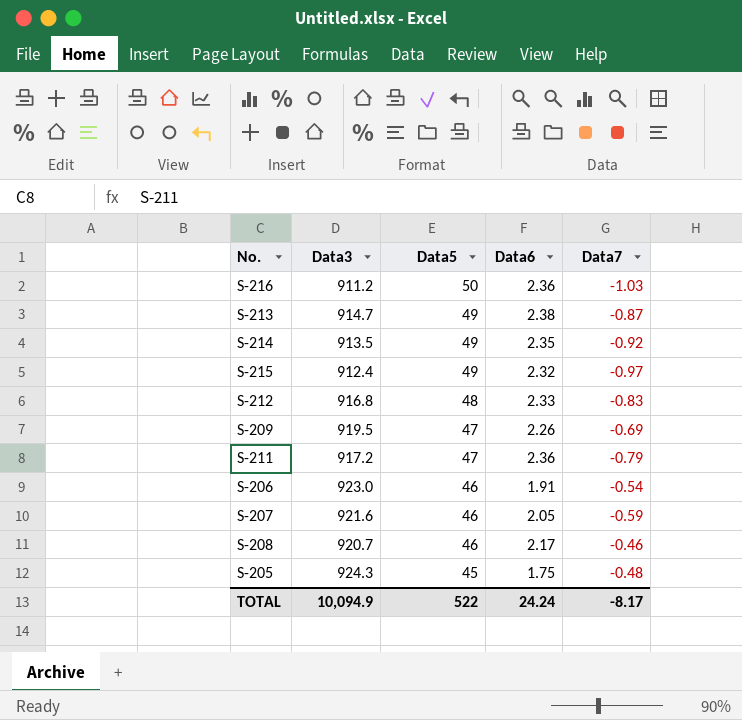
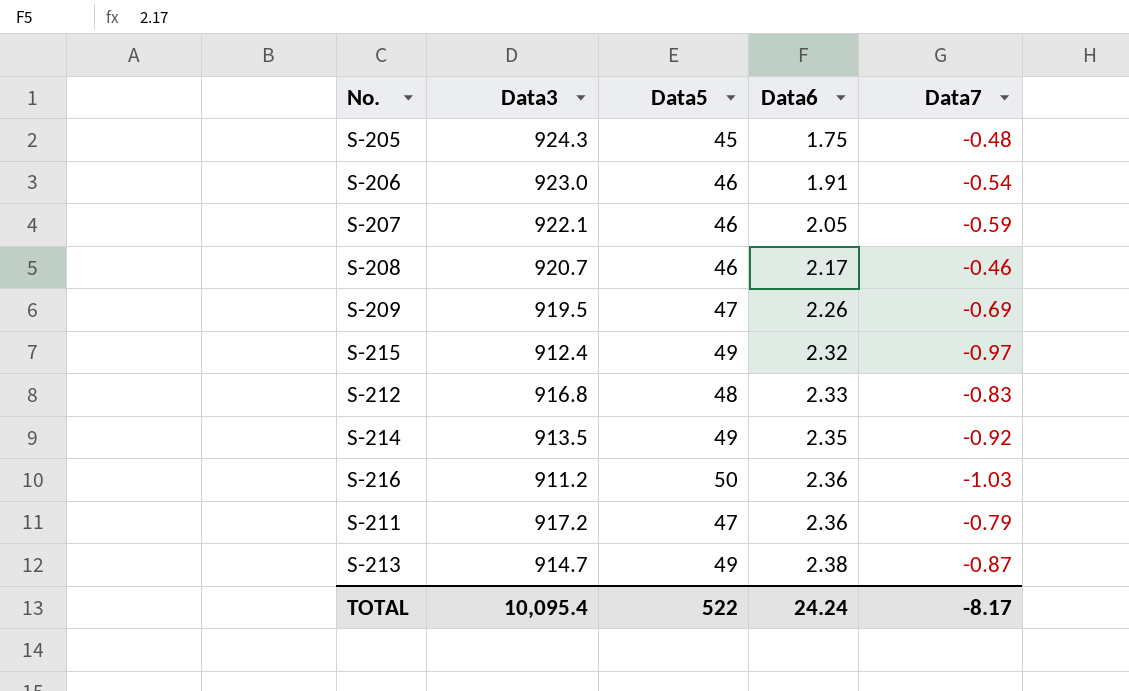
row order: Data5 descending -> Data6 ascending
S-207 | Data3: 921.6 -> 922.1
TOTAL | Data3: 10,094.9 -> 10,095.4

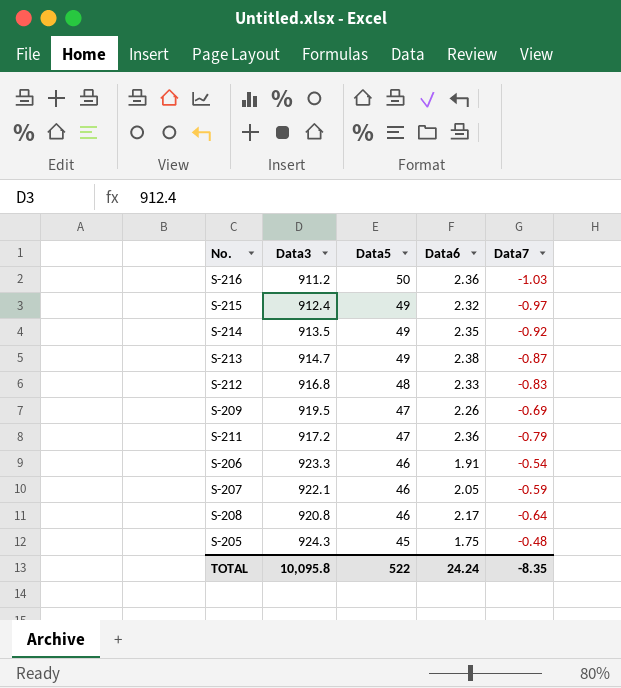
row order: Data6 ascending -> Data5 descending
S-206 | Data3: 923.0 -> 923.3
S-208 | Data3: 920.7 -> 920.8
S-208 | Data7: -0.46 -> -0.64
TOTAL | Data3: 10,095.4 -> 10,095.8
TOTAL | Data7: -8.17 -> -8.35

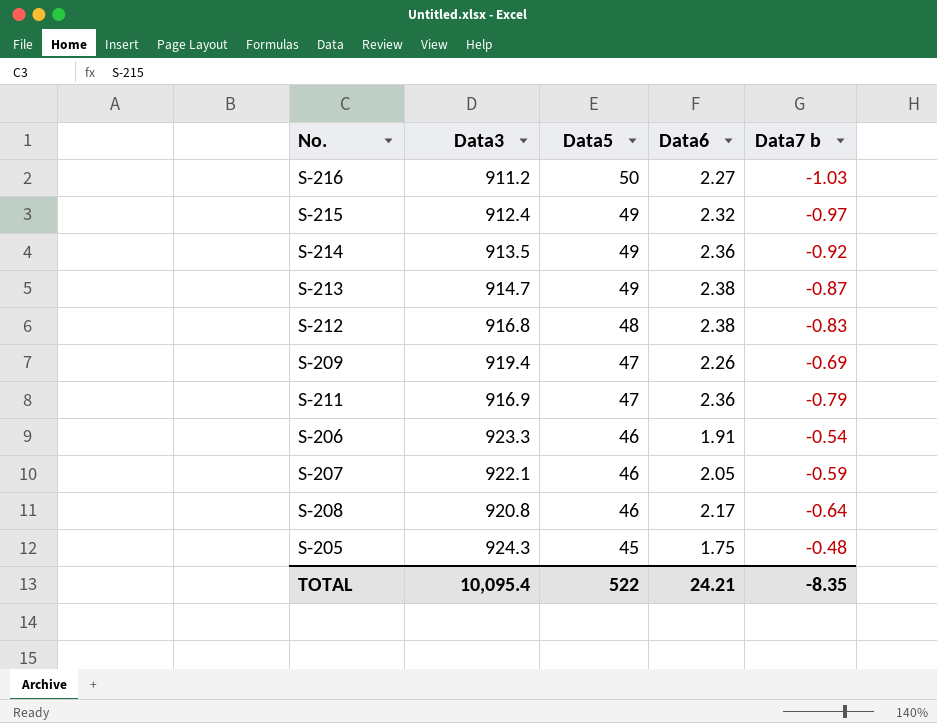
column name: Data7 -> Data7 b
S-216 | Data6: 2.36 -> 2.27
S-214 | Data6: 2.35 -> 2.36
S-212 | Data6: 2.33 -> 2.38
S-209 | Data3: 919.5 -> 919.4
S-211 | Data3: 917.2 -> 916.9
TOTAL | Data3: 10,095.8 -> 10,095.4
TOTAL | Data6: 24.24 -> 24.21

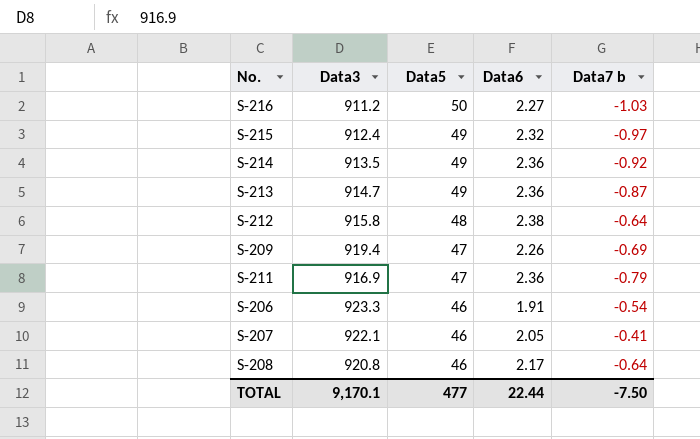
row S-205: 924.3 | 45 | 1.75 | -0.48 -> none
S-213 | Data6: 2.38 -> 2.36
S-212 | Data3: 916.8 -> 915.8
S-212 | Data7 b: -0.83 -> -0.64
S-207 | Data7 b: -0.59 -> -0.41
TOTAL | Data3: 10,095.4 -> 9,170.1
TOTAL | Data5: 522 -> 477
TOTAL | Data6: 24.21 -> 22.44
TOTAL | Data7 b: -8.35 -> -7.50

